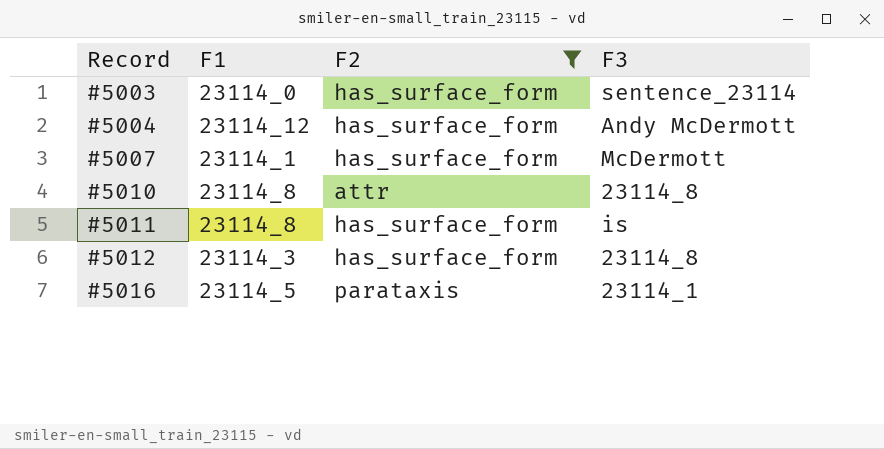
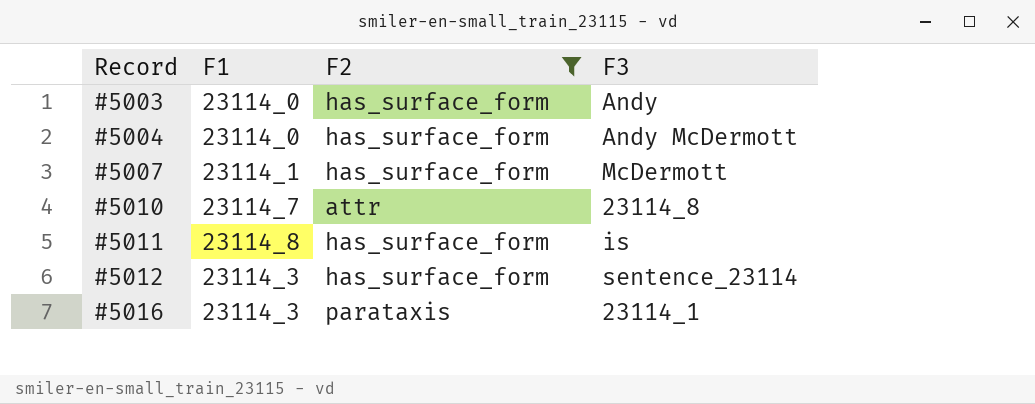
#5003 | F3: sentence_23114 -> Andy
#5004 | F1: 23114_12 -> 23114_0
#5010 | F1: 23114_8 -> 23114_7
#5012 | F3: 23114_8 -> sentence_23114
#5016 | F1: 23114_5 -> 23114_3

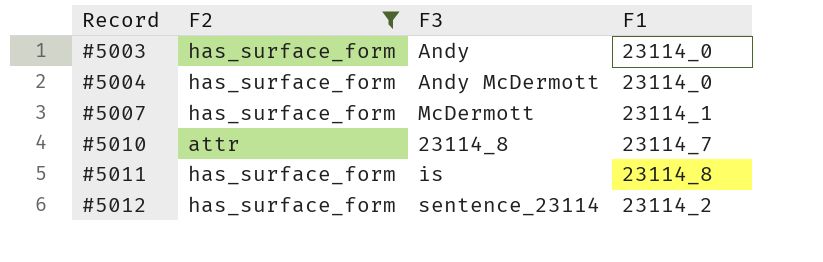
column F1 | position: 2 -> 4
row #5016: 23114_3 | parataxis | 23114_1 -> none
#5012 | F1: 23114_3 -> 23114_2

